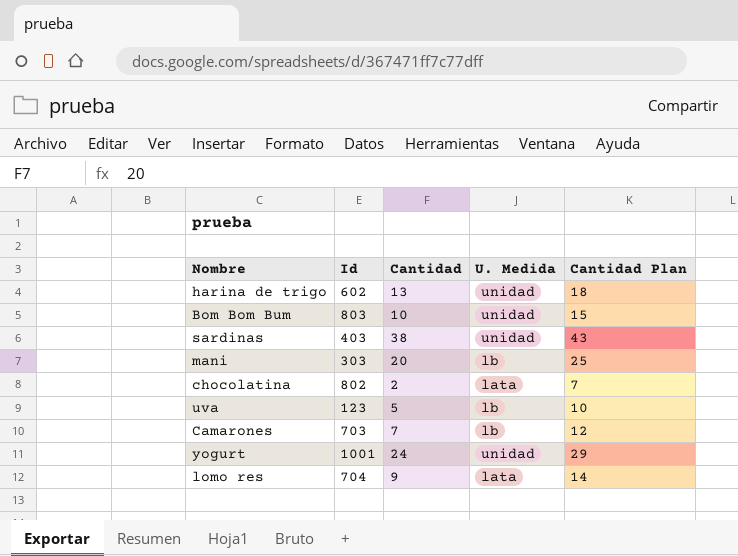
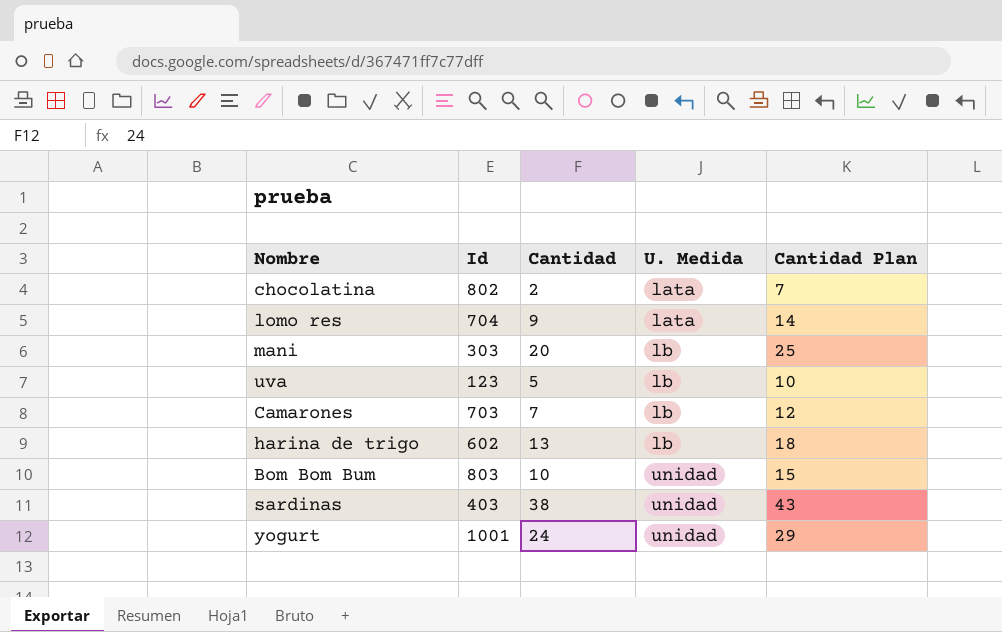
row order: none -> U. Medida ascending
harina de trigo | U. Medida: unidad -> lb

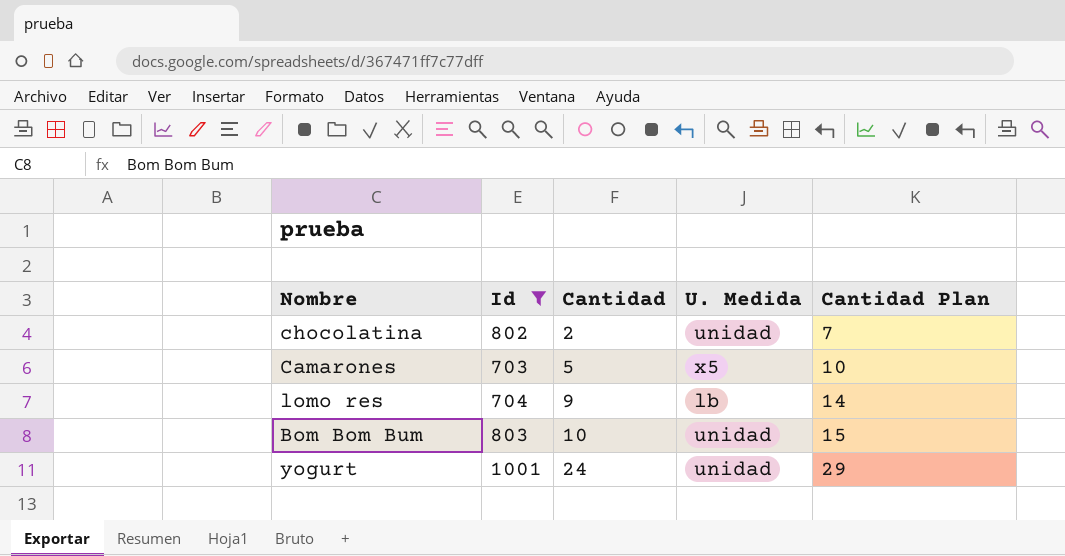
filter: none -> Id >= 703
row order: U. Medida ascending -> Cantidad ascending
chocolatina | U. Medida: lata -> unidad
Camarones | Cantidad: 7 -> 5
Camarones | U. Medida: lb -> x5
Camarones | Cantidad Plan: 12 -> 10
lomo res | U. Medida: lata -> lb

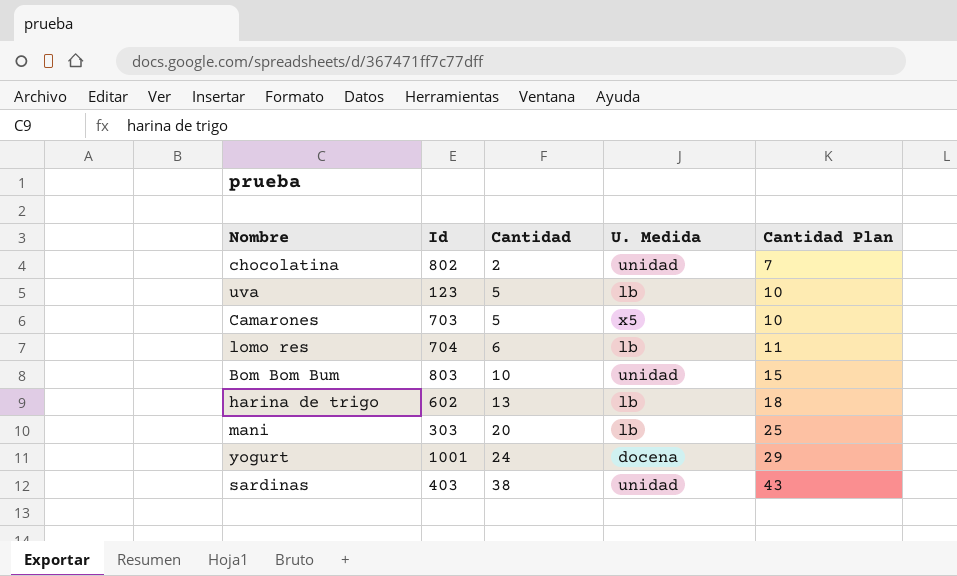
filter: Id >= 703 -> none
lomo res | Cantidad: 9 -> 6
lomo res | Cantidad Plan: 14 -> 11
yogurt | U. Medida: unidad -> docena

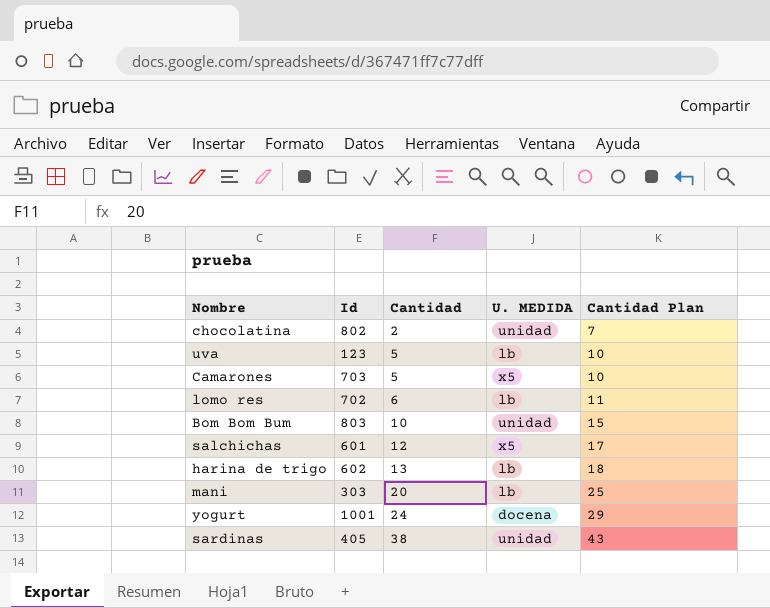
column name: U. Medida -> U. MEDIDA
lomo res | Id: 704 -> 702
row salchichas: none -> 601 | 12 | x5 | 17
sardinas | Id: 403 -> 405

